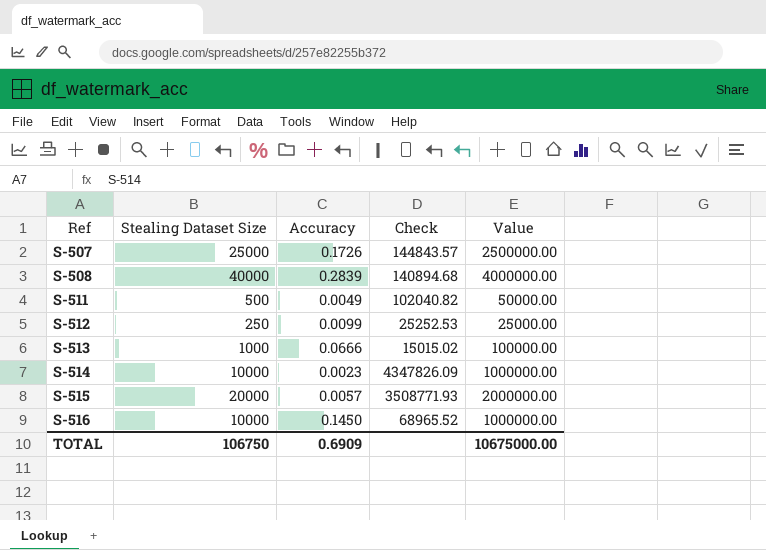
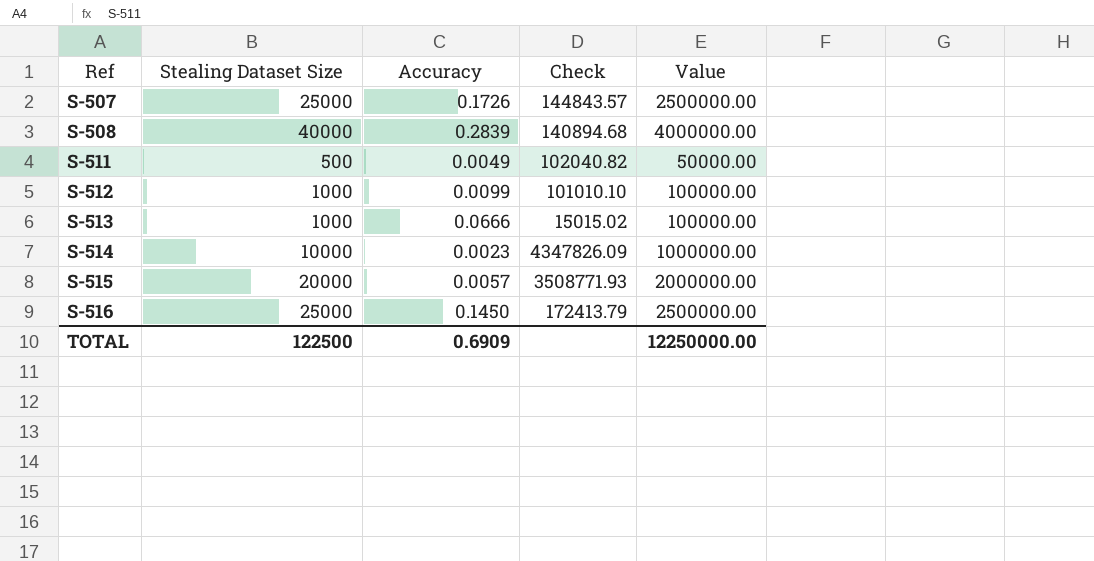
S-512 | Stealing Dataset Size: 250 -> 1000
S-512 | Check: 25252.53 -> 101010.10
S-512 | Value: 25000.00 -> 100000.00
S-516 | Stealing Dataset Size: 10000 -> 25000
S-516 | Check: 68965.52 -> 172413.79
S-516 | Value: 1000000.00 -> 2500000.00
TOTAL | Stealing Dataset Size: 106750 -> 122500
TOTAL | Value: 10675000.00 -> 12250000.00

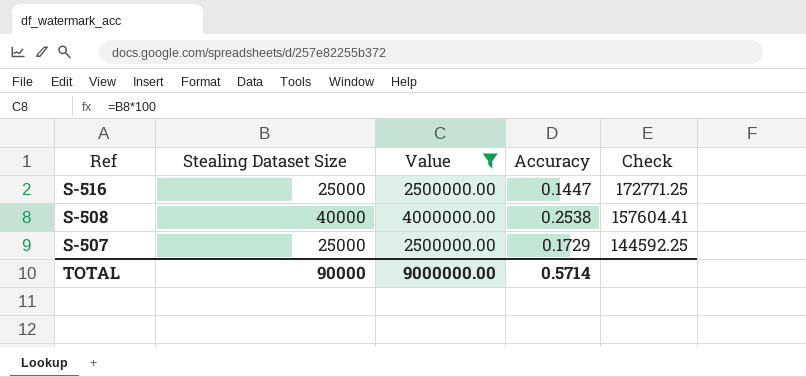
filter: none -> Value >= 2500000.00
row order: Ref ascending -> Ref descending
column Value | position: 5 -> 3
S-516 | Accuracy: 0.1450 -> 0.1447
S-516 | Check: 172413.79 -> 172771.25
S-508 | Accuracy: 0.2839 -> 0.2538
S-508 | Check: 140894.68 -> 157604.41
S-507 | Accuracy: 0.1726 -> 0.1729
S-507 | Check: 144843.57 -> 144592.25
TOTAL | Stealing Dataset Size: 122500 -> 90000
TOTAL | Value: 12250000.00 -> 9000000.00
TOTAL | Accuracy: 0.6909 -> 0.5714

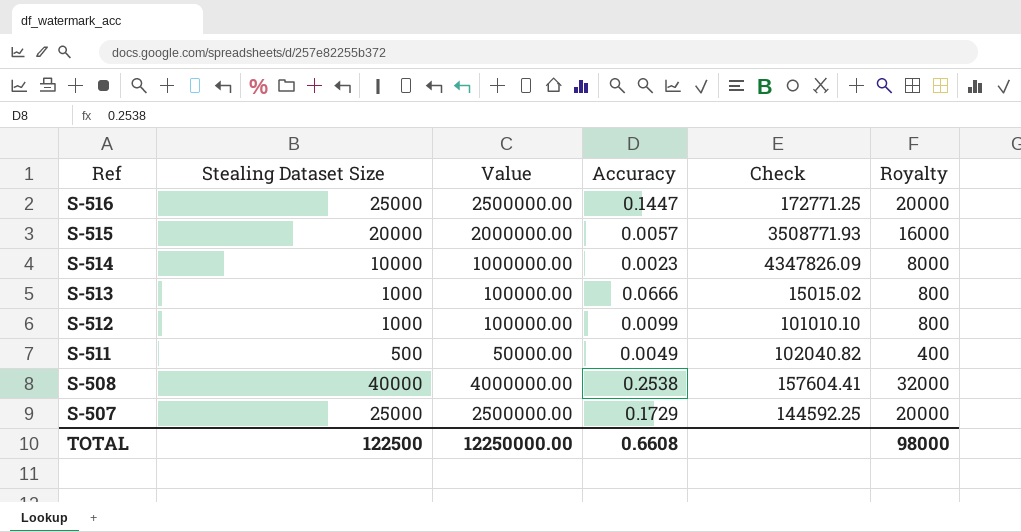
filter: Value >= 2500000.00 -> none
column Royalty | formula: none -> [Stealing Dataset Size] * 0.8
TOTAL | Stealing Dataset Size: 90000 -> 122500
TOTAL | Value: 9000000.00 -> 12250000.00
TOTAL | Accuracy: 0.5714 -> 0.6608

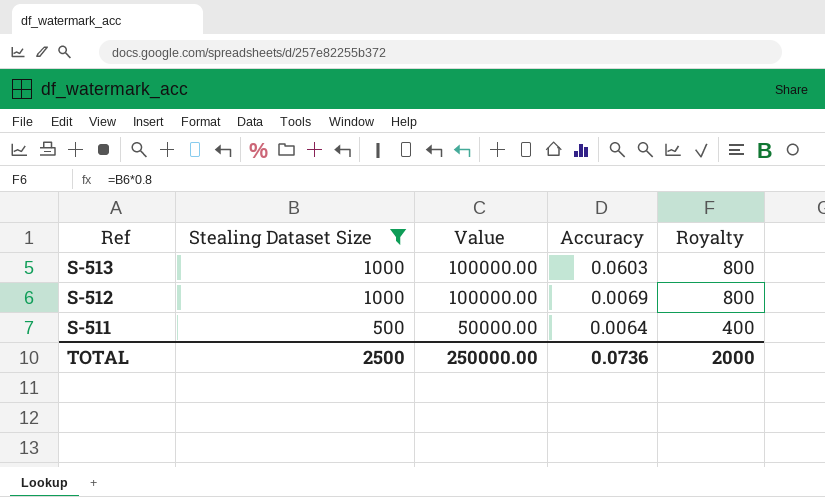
filter: none -> Stealing Dataset Size <= 1000
column Check | formula: [Stealing Dataset Size] / [Accuracy] -> none
S-513 | Accuracy: 0.0666 -> 0.0603
S-512 | Accuracy: 0.0099 -> 0.0069
S-511 | Accuracy: 0.0049 -> 0.0064
TOTAL | Stealing Dataset Size: 122500 -> 2500
TOTAL | Value: 12250000.00 -> 250000.00
TOTAL | Accuracy: 0.6608 -> 0.0736
TOTAL | Royalty: 98000 -> 2000

